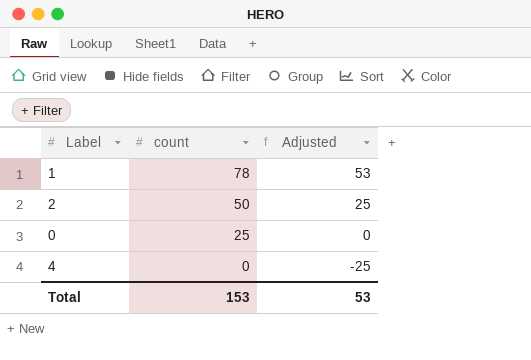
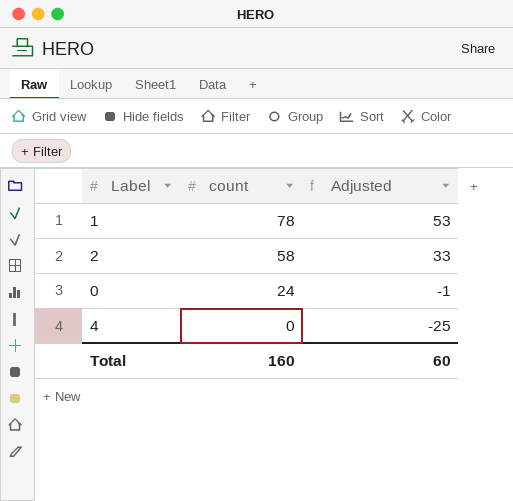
2 | count: 50 -> 58
2 | Adjusted: 25 -> 33
0 | count: 25 -> 24
0 | Adjusted: 0 -> -1
Total | count: 153 -> 160
Total | Adjusted: 53 -> 60

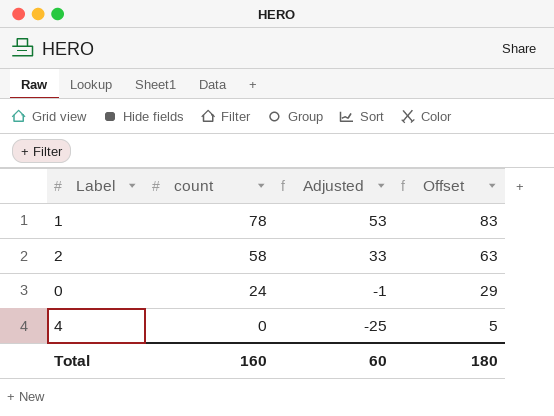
column Offset | formula: none -> [count] + 5

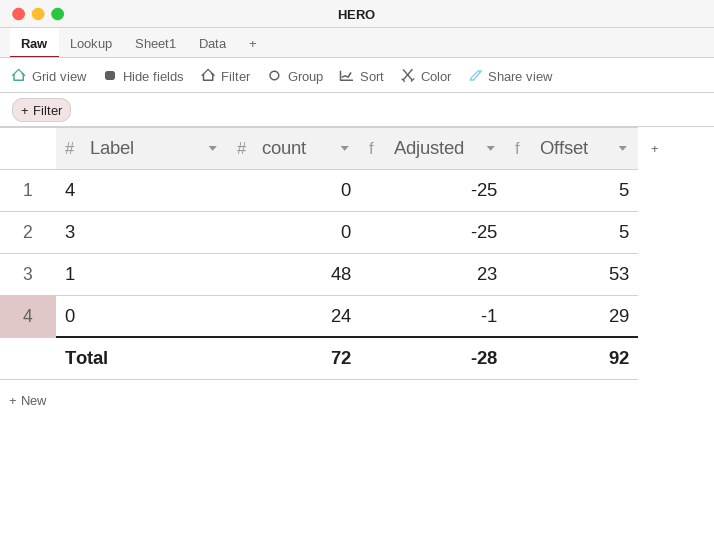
row order: count descending -> Label descending
row 2: 58 | 33 | 63 -> none
row 3: none -> 0 | -25 | 5
1 | count: 78 -> 48
1 | Adjusted: 53 -> 23
1 | Offset: 83 -> 53
Total | count: 160 -> 72
Total | Adjusted: 60 -> -28
Total | Offset: 180 -> 92

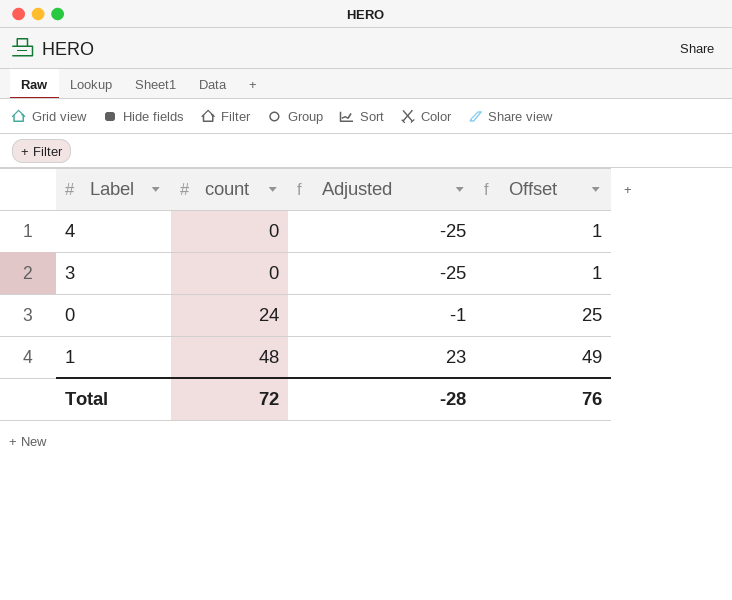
row order: Label descending -> count ascending
column Offset | formula: [count] + 5 -> [count] + 1
Total | Offset: 92 -> 76

